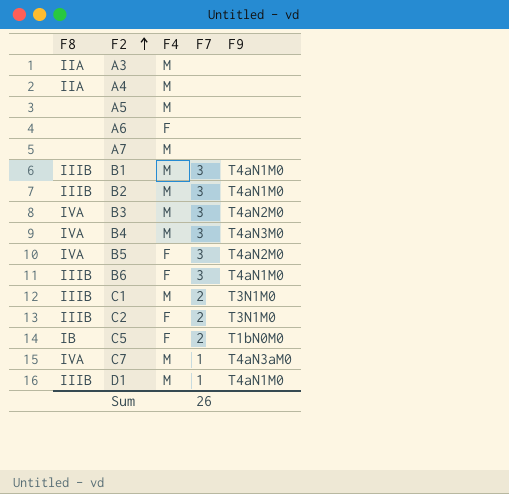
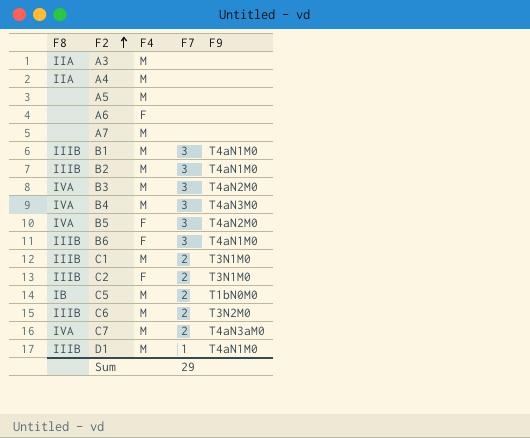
C5 | F4: F -> M
row C6: none -> IIIB | M | 2 | T3N2M0
C7 | F7: 1 -> 2
Sum | F7: 26 -> 29

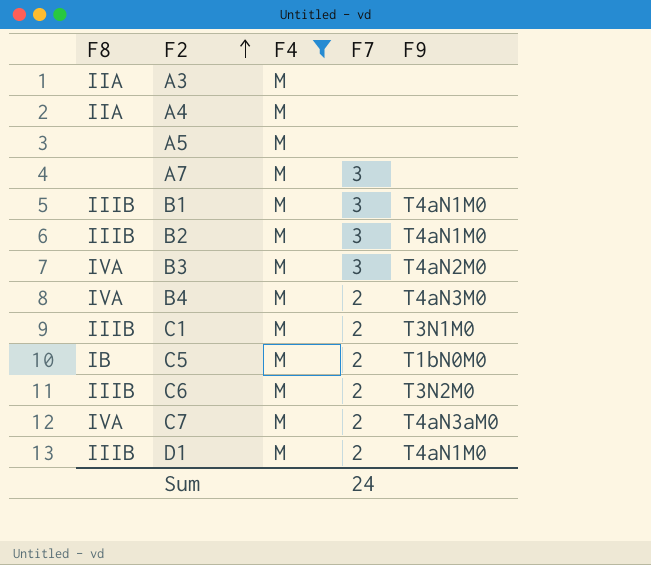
filter: none -> F4 = M
A7 | F7: none -> 3
B4 | F7: 3 -> 2
D1 | F7: 1 -> 2
Sum | F7: 29 -> 24

